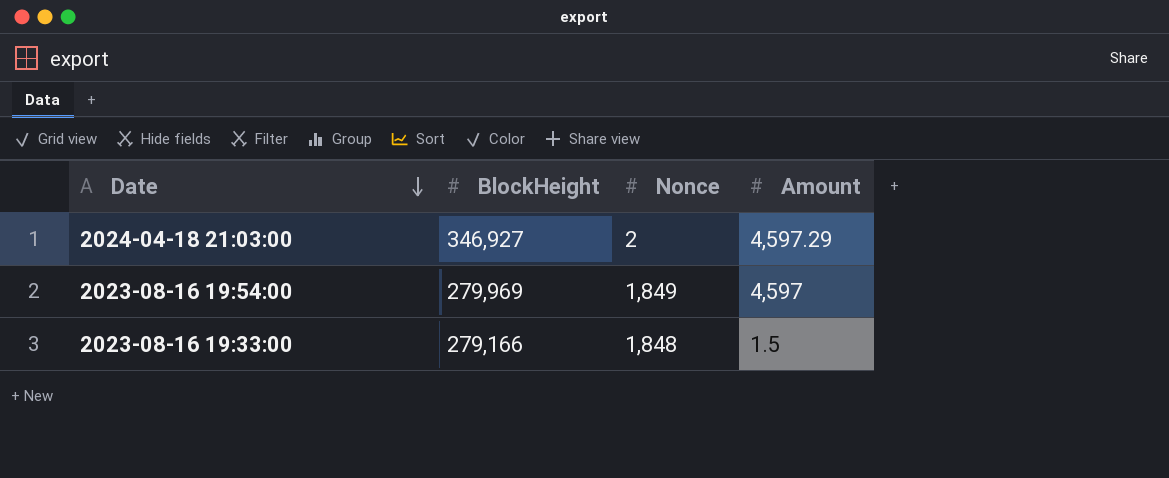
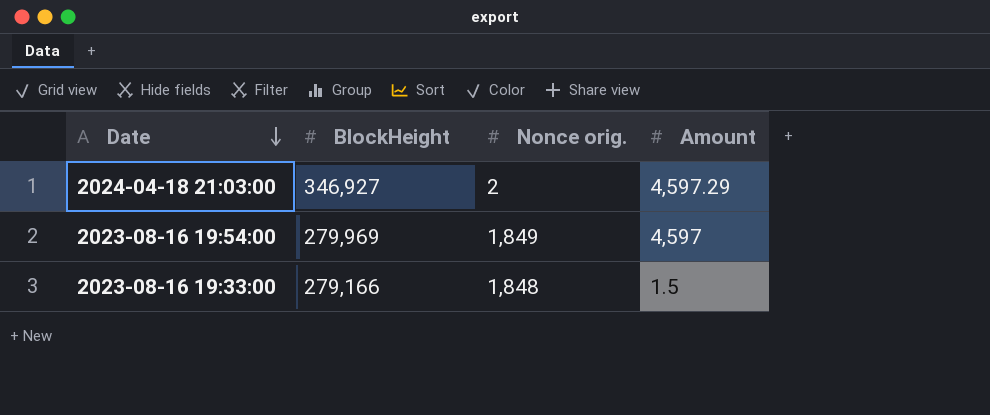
column name: Nonce -> Nonce orig.

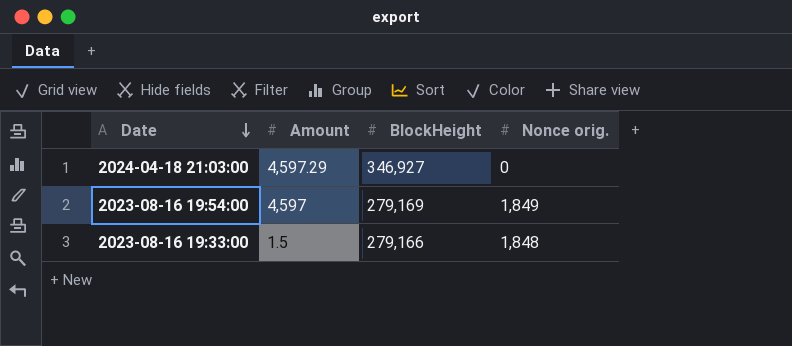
column Amount | position: 4 -> 2
2024-04-18 21:03:00 | Nonce orig.: 2 -> 0
2023-08-16 19:54:00 | BlockHeight: 279,969 -> 279,169

